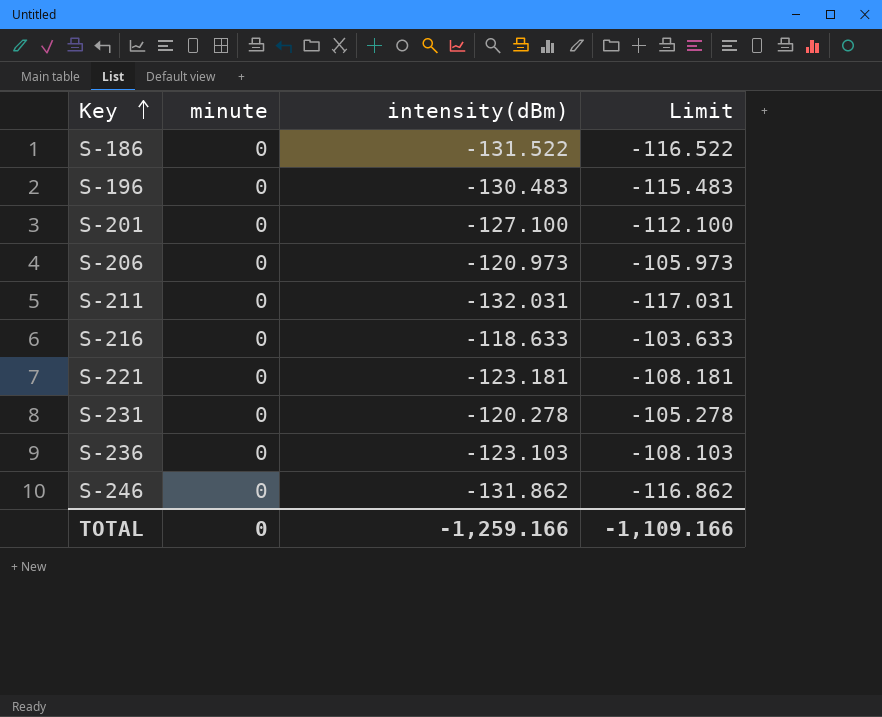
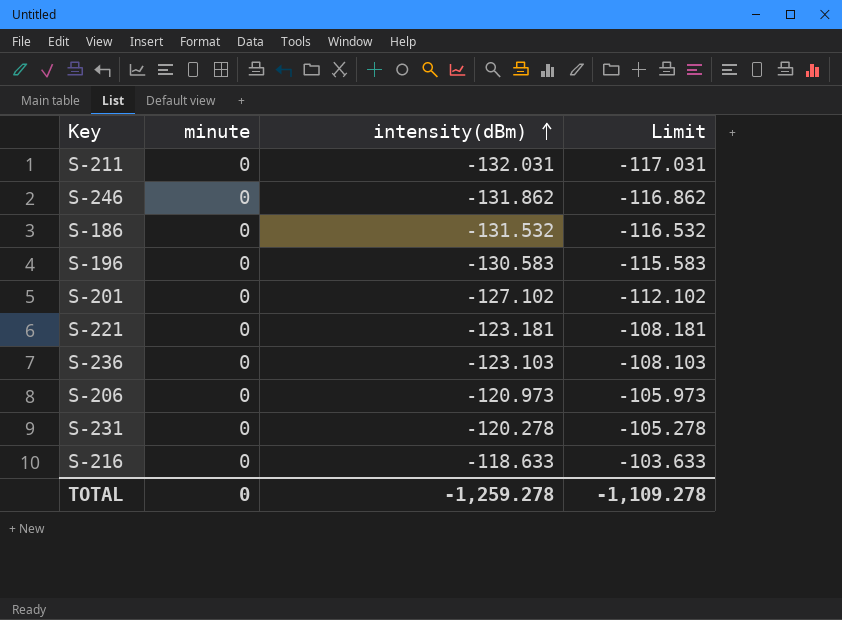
row order: Key ascending -> intensity(dBm) ascending
S-186 | intensity(dBm): -131.522 -> -131.532
S-186 | Limit: -116.522 -> -116.532
S-196 | intensity(dBm): -130.483 -> -130.583
S-196 | Limit: -115.483 -> -115.583
S-201 | intensity(dBm): -127.100 -> -127.102
S-201 | Limit: -112.100 -> -112.102
TOTAL | intensity(dBm): -1,259.166 -> -1,259.278
TOTAL | Limit: -1,109.166 -> -1,109.278

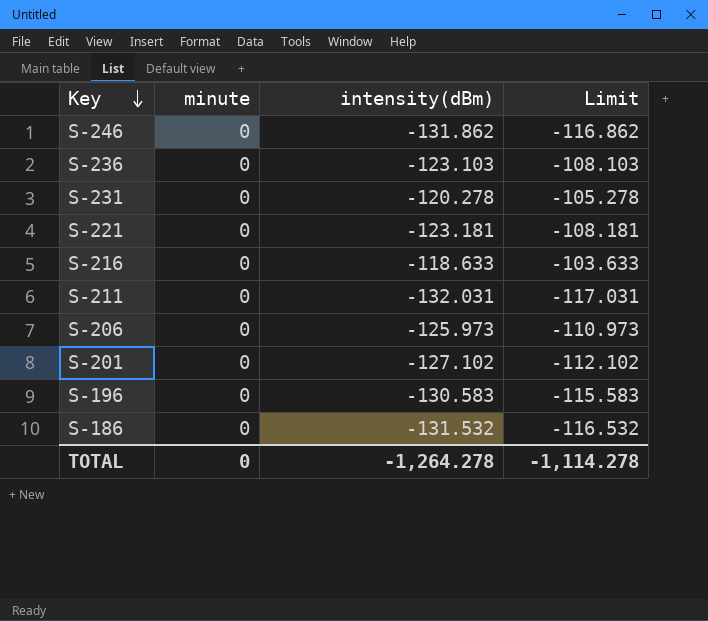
row order: intensity(dBm) ascending -> Key descending
S-206 | intensity(dBm): -120.973 -> -125.973
S-206 | Limit: -105.973 -> -110.973
TOTAL | intensity(dBm): -1,259.278 -> -1,264.278
TOTAL | Limit: -1,109.278 -> -1,114.278

